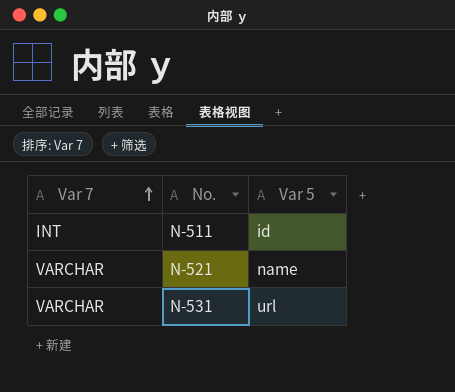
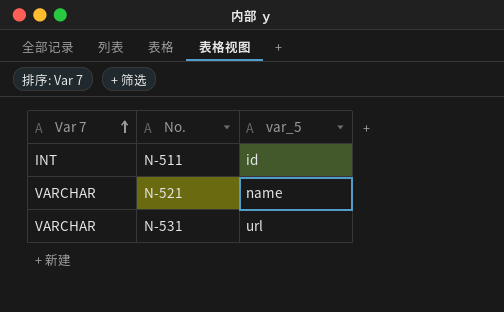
column name: Var 5 -> var_5

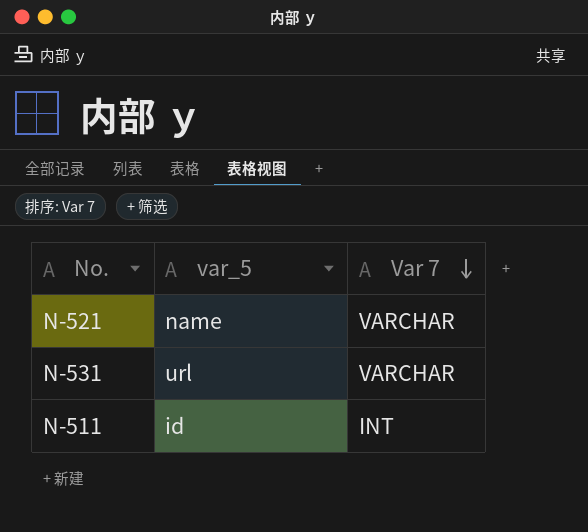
row order: Var 7 ascending -> Var 7 descending
column Var 7 | position: 1 -> 3

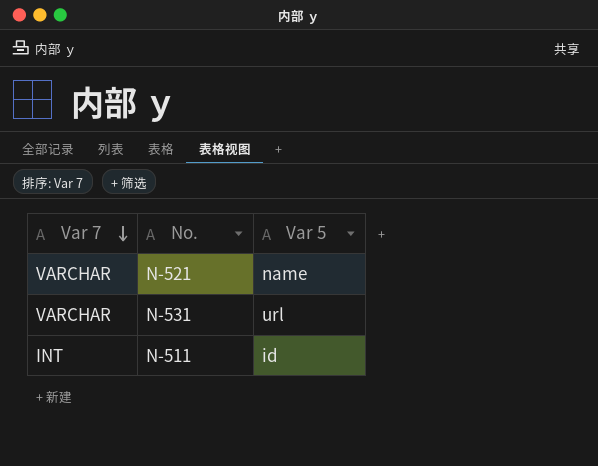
column Var 7 | position: 3 -> 1
column name: var_5 -> Var 5

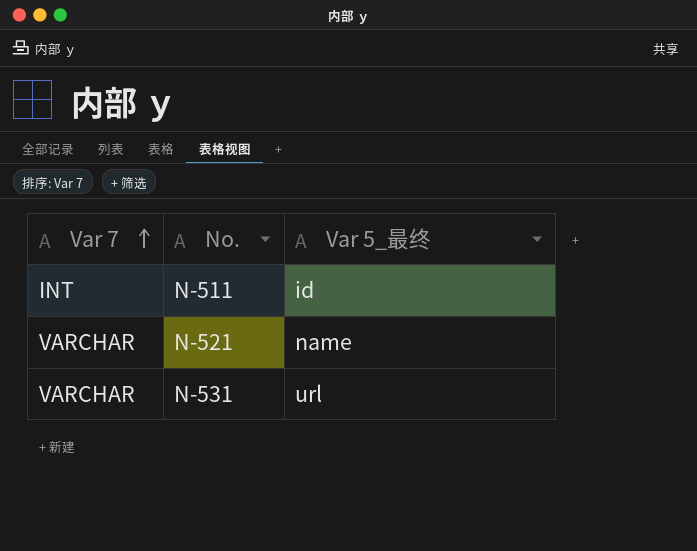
row order: Var 7 descending -> Var 7 ascending
column name: Var 5 -> Var 5_最终

